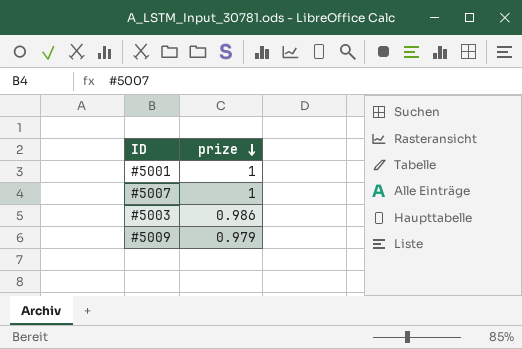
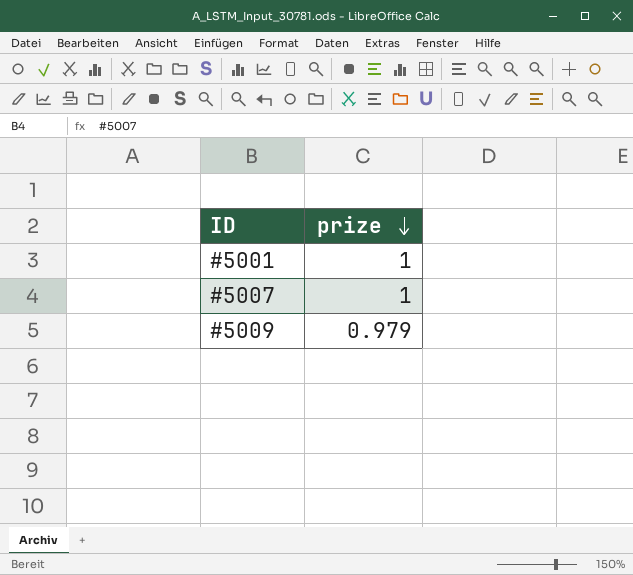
row #5003: 0.986 -> none

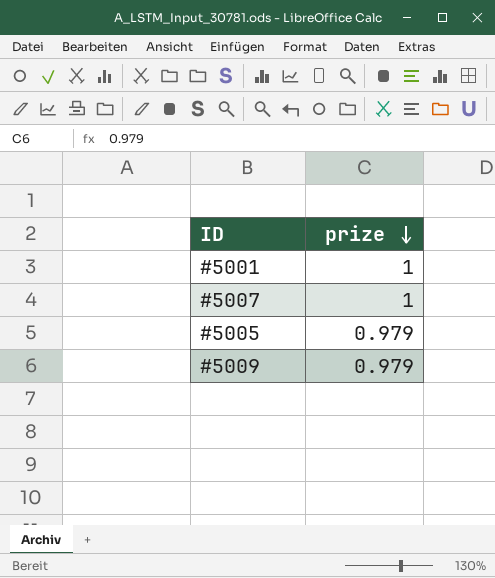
row #5005: none -> 0.979

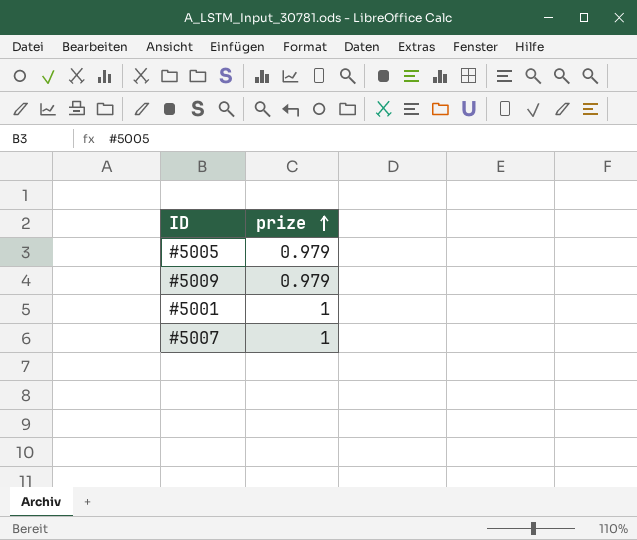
row order: prize descending -> prize ascending

